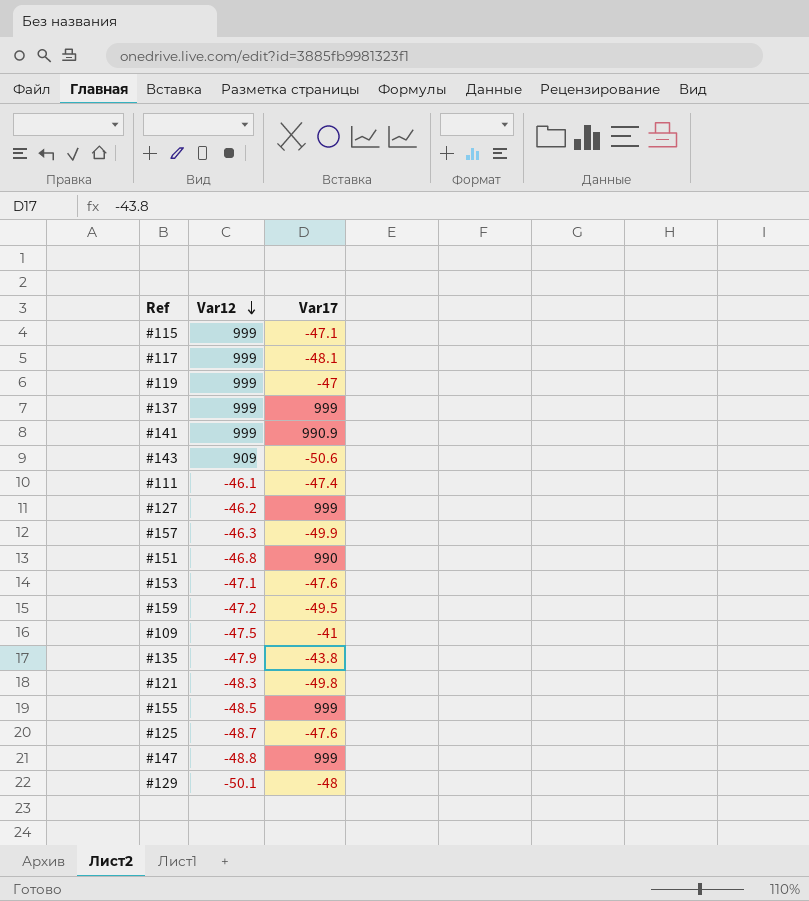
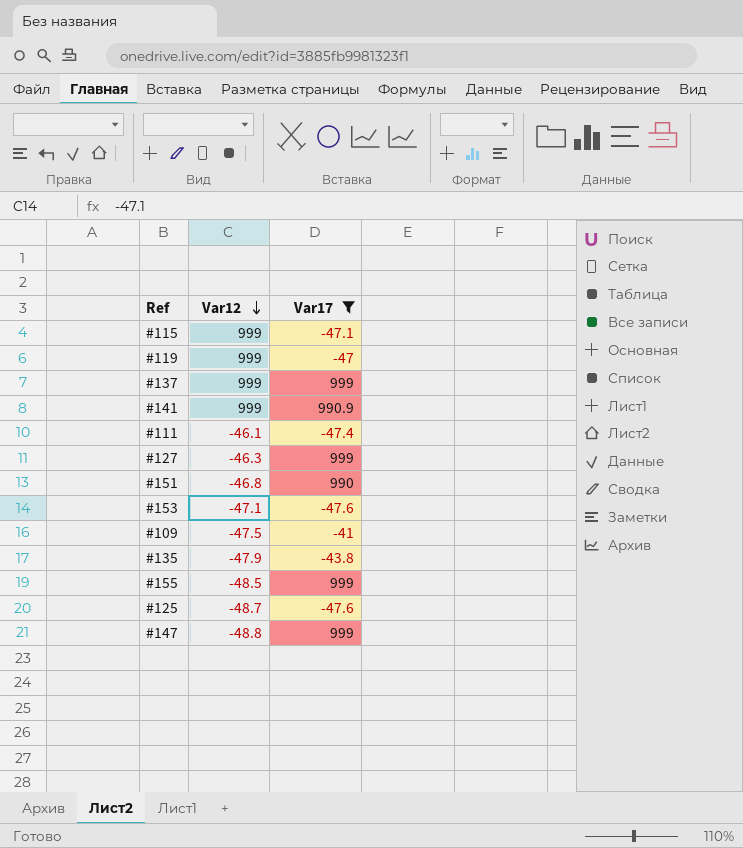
filter: none -> Var17 >= -47.6
#127 | Var12: -46.2 -> -46.3

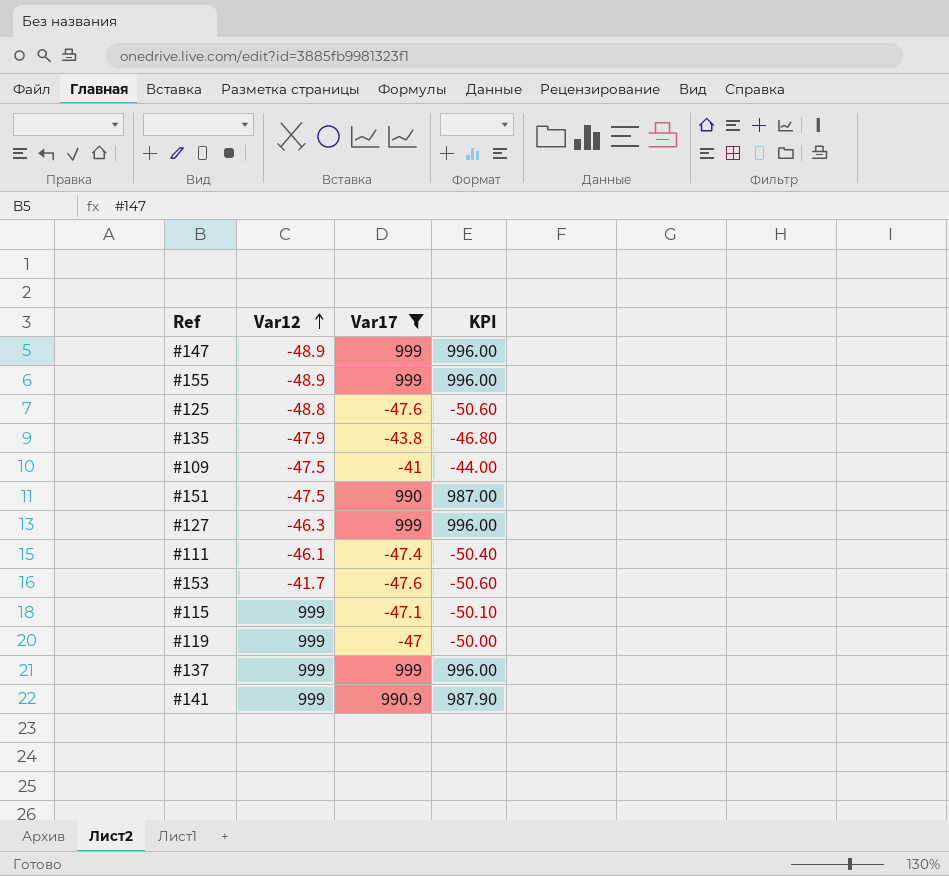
row order: Var12 descending -> Var12 ascending
column KPI | formula: none -> [Var17] - 3
#147 | Var12: -48.8 -> -48.9
#155 | Var12: -48.5 -> -48.9
#125 | Var12: -48.7 -> -48.8
#151 | Var12: -46.8 -> -47.5
#153 | Var12: -47.1 -> -41.7

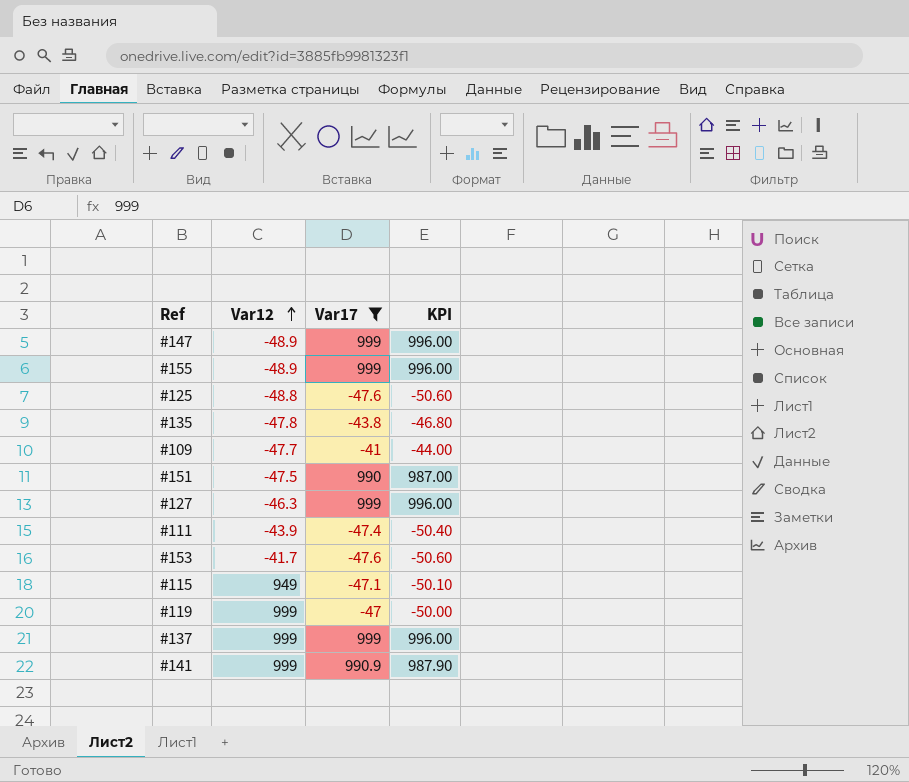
#135 | Var12: -47.9 -> -47.8
#109 | Var12: -47.5 -> -47.7
#111 | Var12: -46.1 -> -43.9
#115 | Var12: 999 -> 949

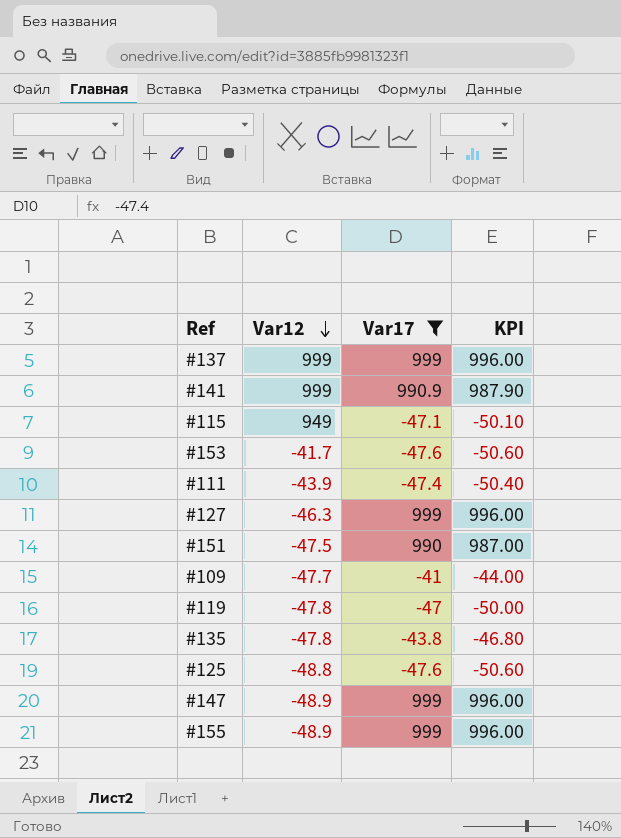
row order: Var12 ascending -> Var12 descending
#119 | Var12: 999 -> -47.8

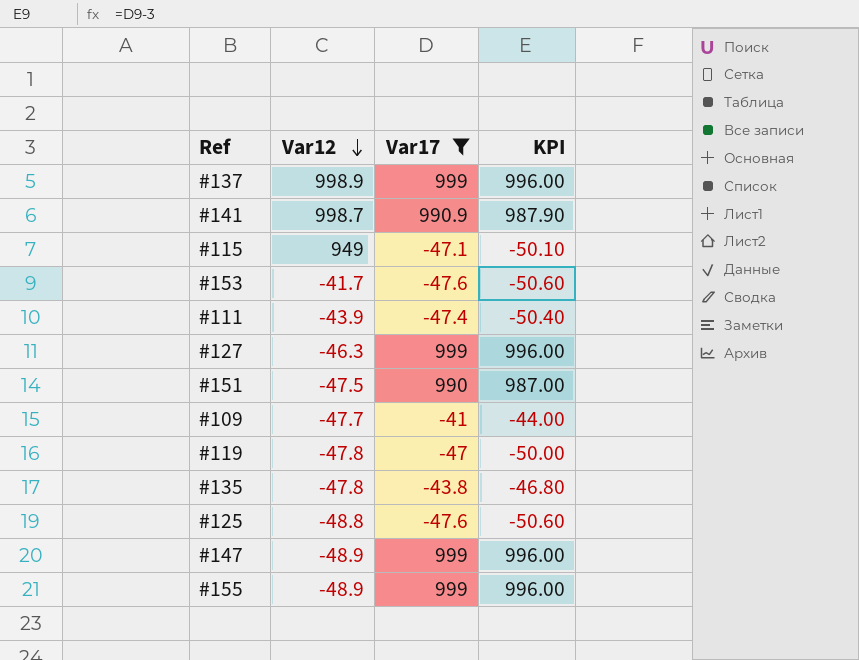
#137 | Var12: 999 -> 998.9
#141 | Var12: 999 -> 998.7

